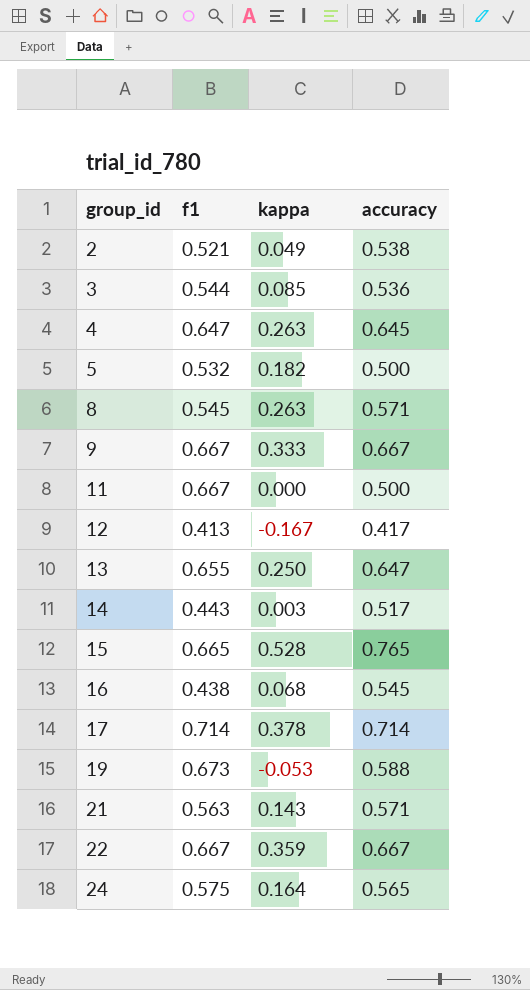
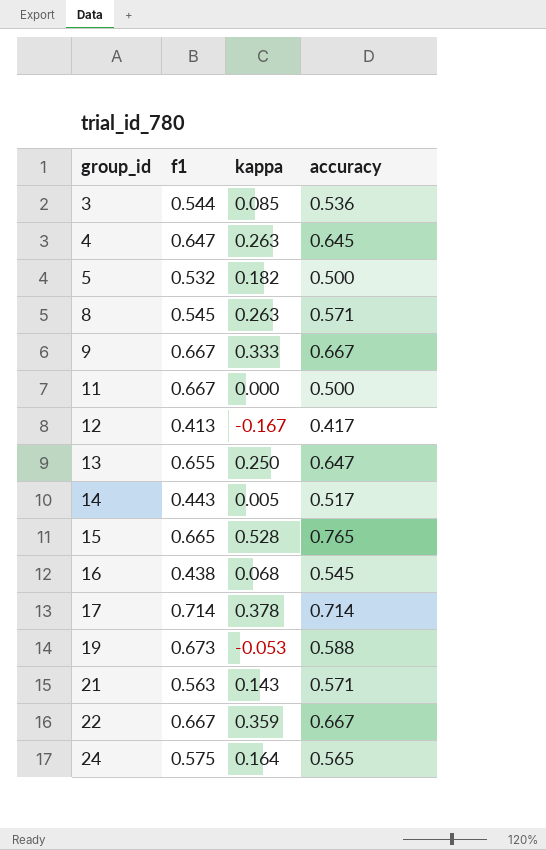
row 2: 0.521 | 0.049 | 0.538 -> none
14 | kappa: 0.003 -> 0.005

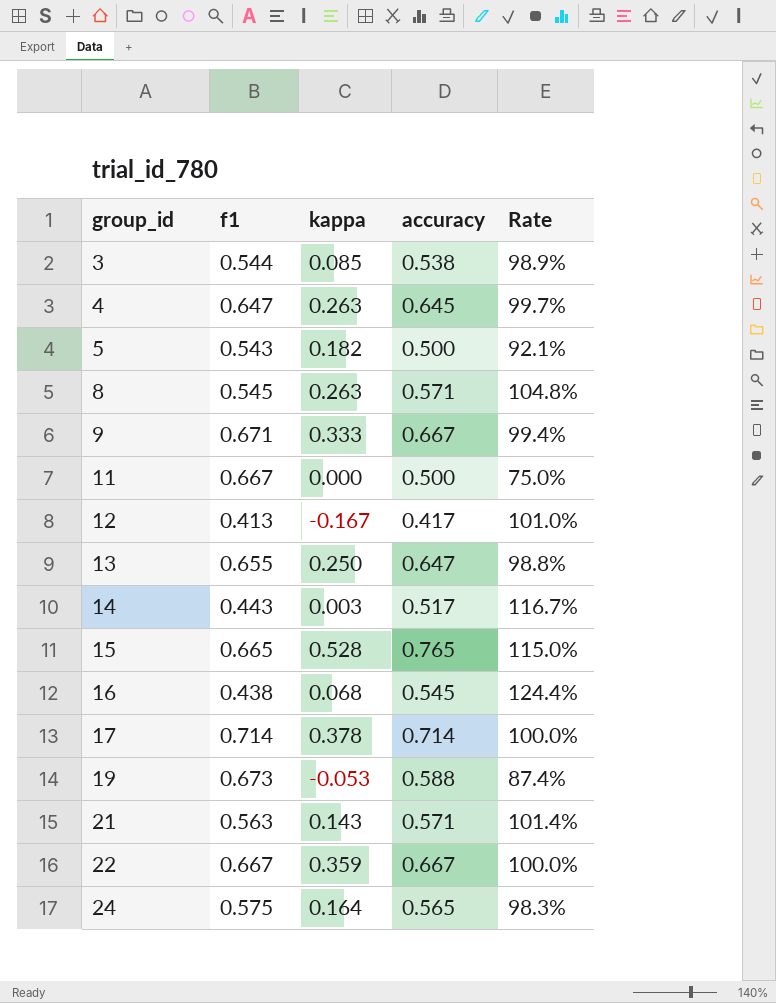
column Rate | formula: none -> [accuracy] / [f1]
3 | accuracy: 0.536 -> 0.538
5 | f1: 0.532 -> 0.543
9 | f1: 0.667 -> 0.671
14 | kappa: 0.005 -> 0.003

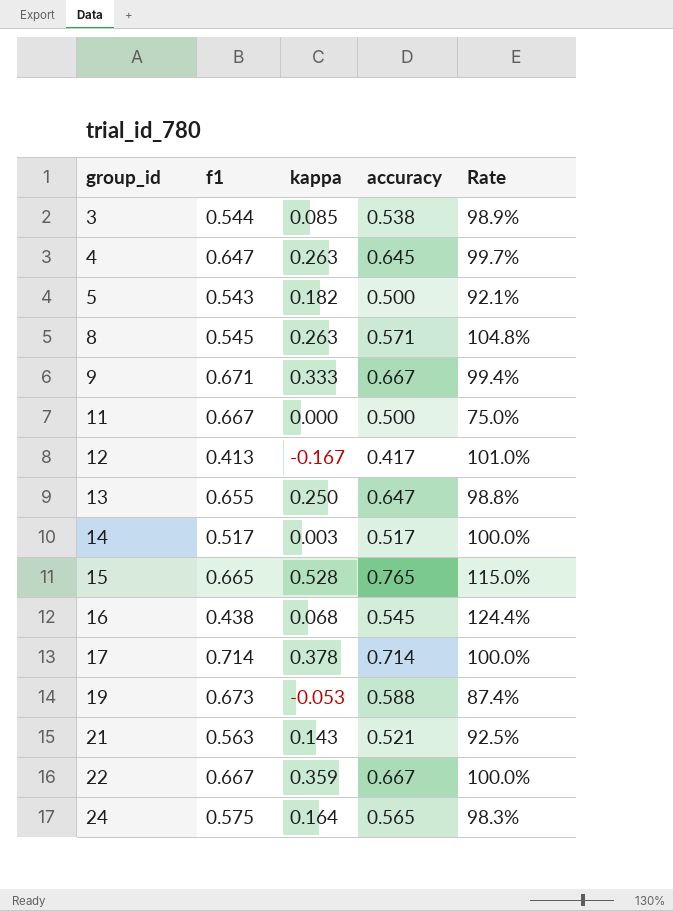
14 | f1: 0.443 -> 0.517
14 | Rate: 116.7% -> 100.0%
21 | accuracy: 0.571 -> 0.521
21 | Rate: 101.4% -> 92.5%

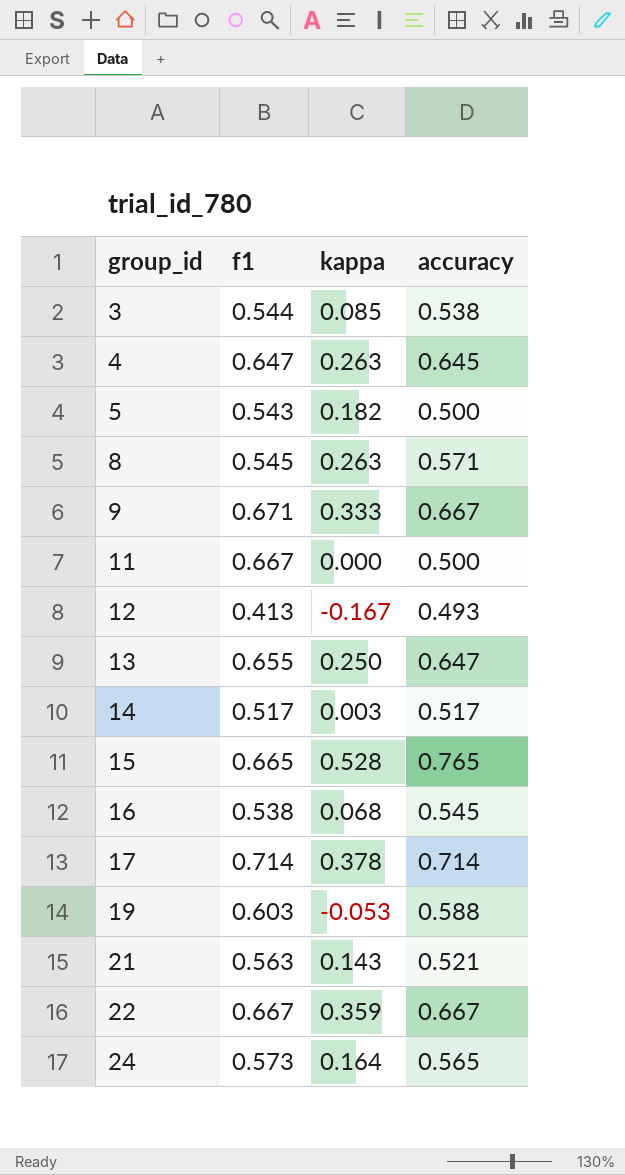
column Rate | formula: [accuracy] / [f1] -> none
12 | accuracy: 0.417 -> 0.493
16 | f1: 0.438 -> 0.538
19 | f1: 0.673 -> 0.603
24 | f1: 0.575 -> 0.573

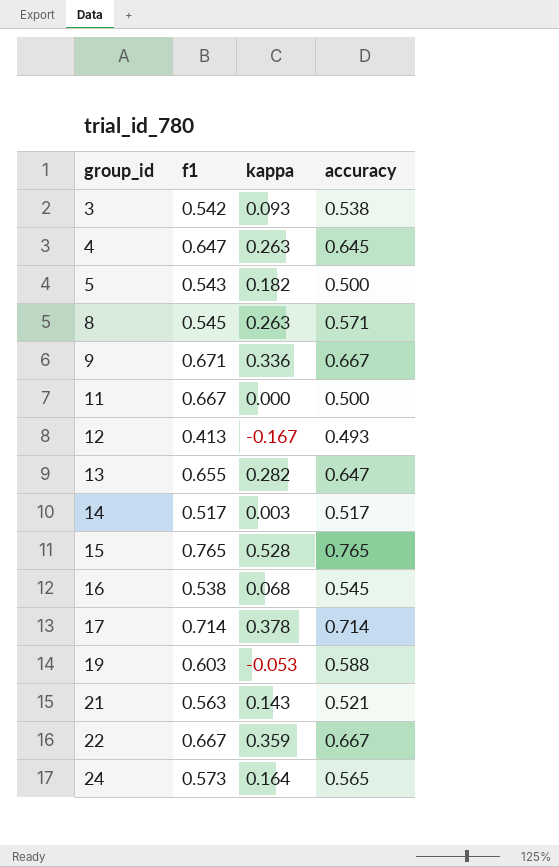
3 | f1: 0.544 -> 0.542
3 | kappa: 0.085 -> 0.093
9 | kappa: 0.333 -> 0.336
13 | kappa: 0.250 -> 0.282
15 | f1: 0.665 -> 0.765

